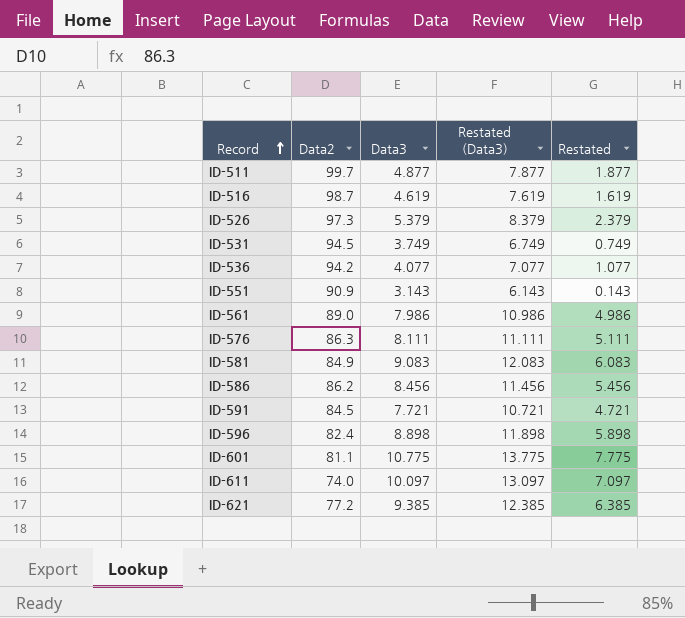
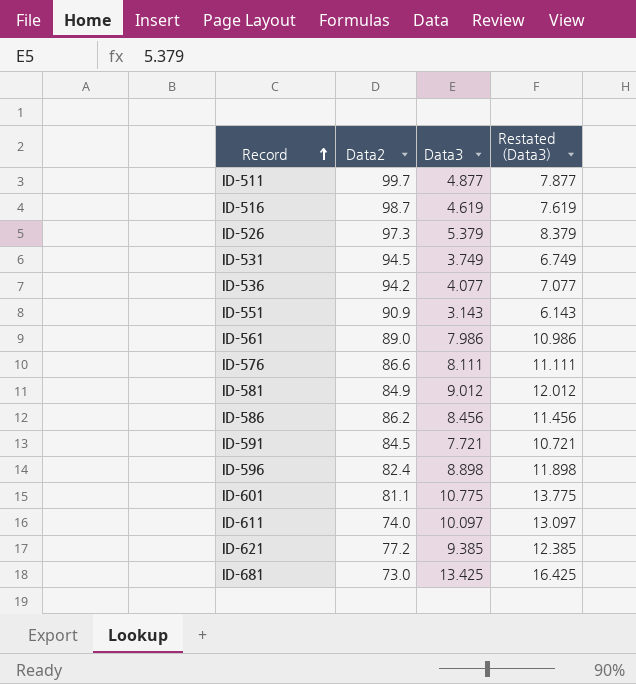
column Restated | formula: [Data3] - 3 -> none
ID-576 | Data2: 86.3 -> 86.6
ID-581 | Data3: 9.083 -> 9.012
ID-581 | Restated (Data3): 12.083 -> 12.012
row ID-681: none -> 73.0 | 13.425 | 16.425

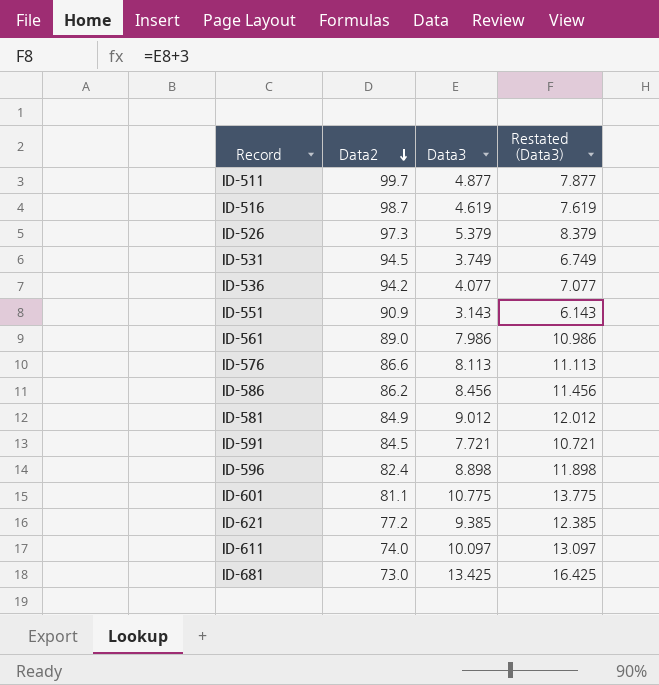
row order: Record ascending -> Data2 descending
ID-576 | Data3: 8.111 -> 8.113
ID-576 | Restated (Data3): 11.111 -> 11.113

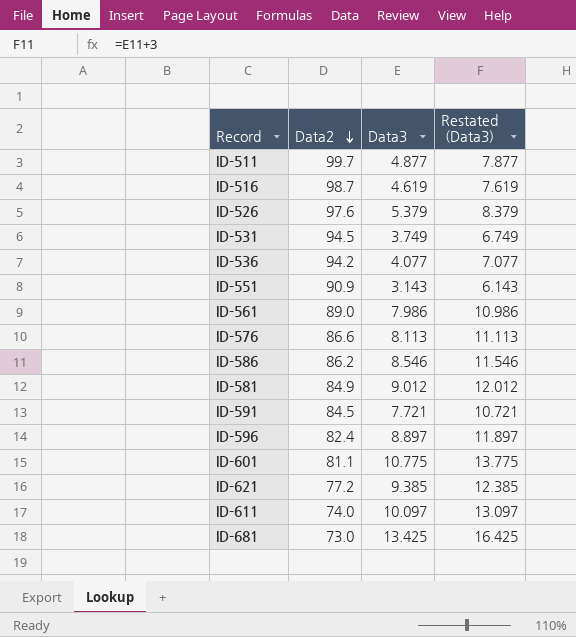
ID-526 | Data2: 97.3 -> 97.6
ID-586 | Data3: 8.456 -> 8.546
ID-586 | Restated (Data3): 11.456 -> 11.546
ID-596 | Data3: 8.898 -> 8.897
ID-596 | Restated (Data3): 11.898 -> 11.897

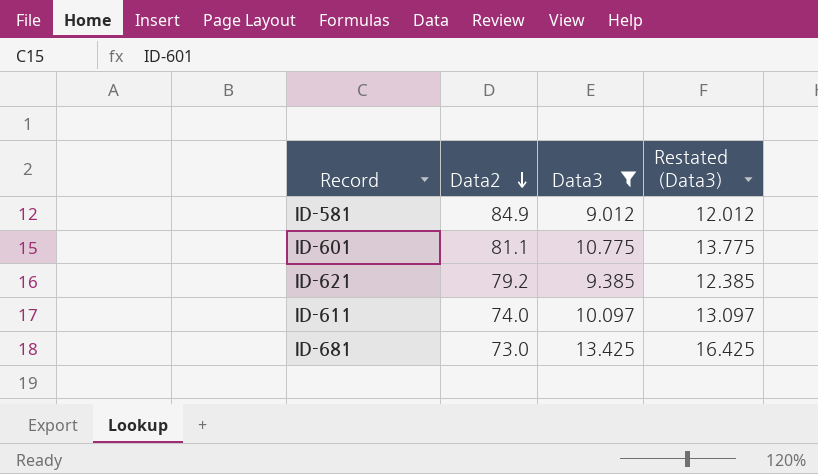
filter: none -> Data3 >= 9.012
ID-621 | Data2: 77.2 -> 79.2

